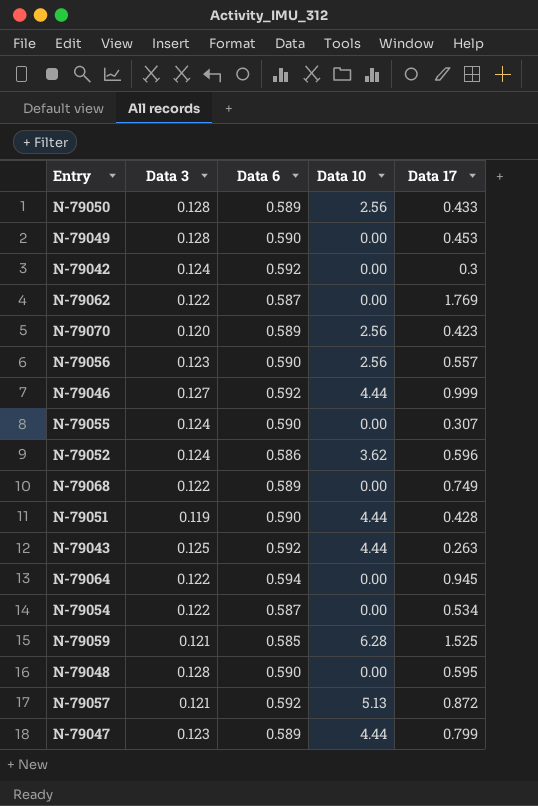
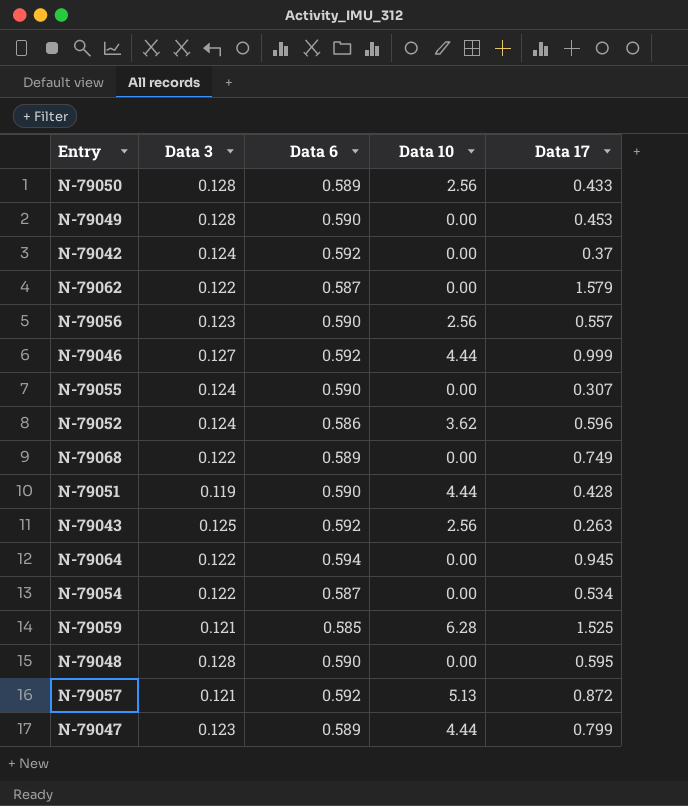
row N-79070: 0.120 | 0.589 | 2.56 | 0.423 -> none
N-79042 | Data 17: 0.3 -> 0.37
N-79062 | Data 17: 1.769 -> 1.579
N-79043 | Data 10: 4.44 -> 2.56

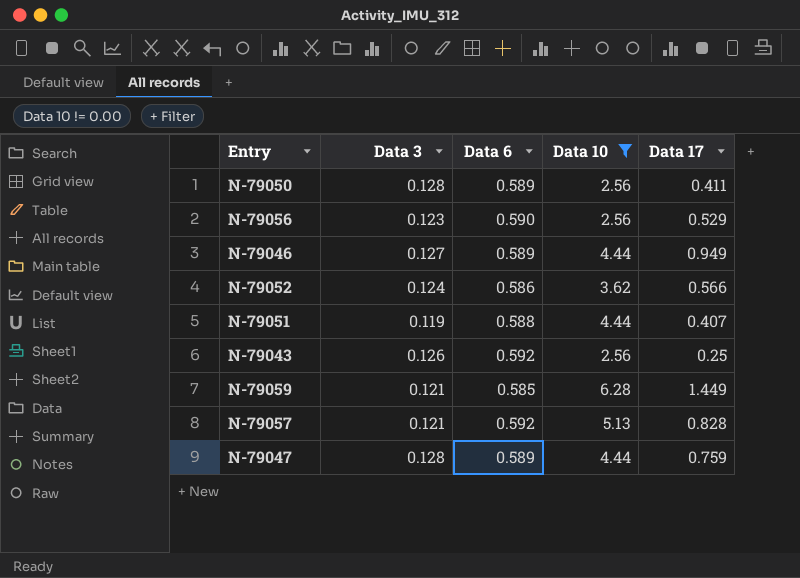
filter: none -> Data 10 != 0.00
N-79050 | Data 17: 0.433 -> 0.411
N-79056 | Data 17: 0.557 -> 0.529
N-79046 | Data 6: 0.592 -> 0.589
N-79046 | Data 17: 0.999 -> 0.949
N-79052 | Data 17: 0.596 -> 0.566
N-79051 | Data 6: 0.590 -> 0.588
N-79051 | Data 17: 0.428 -> 0.407
N-79043 | Data 3: 0.125 -> 0.126
N-79043 | Data 17: 0.263 -> 0.25
N-79059 | Data 17: 1.525 -> 1.449
N-79057 | Data 17: 0.872 -> 0.828
N-79047 | Data 3: 0.123 -> 0.128
N-79047 | Data 17: 0.799 -> 0.759

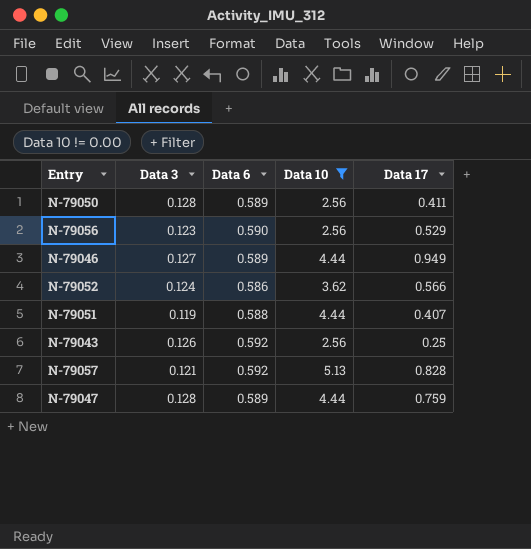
row N-79059: 0.121 | 0.585 | 6.28 | 1.449 -> none

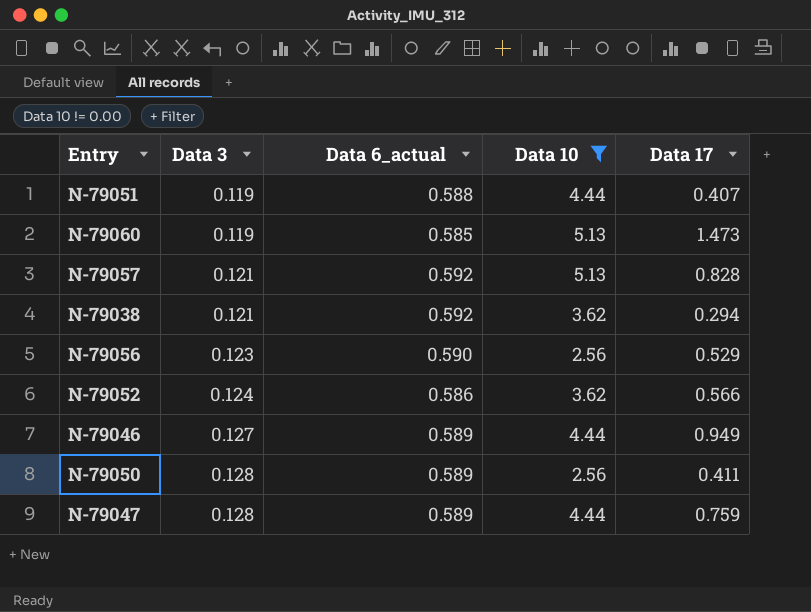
row order: none -> Data 3 ascending
column name: Data 6 -> Data 6_actual
row N-79043: 0.126 | 0.592 | 2.56 | 0.25 -> none
row N-79060: none -> 0.119 | 0.585 | 5.13 | 1.473
row N-79038: none -> 0.121 | 0.592 | 3.62 | 0.294

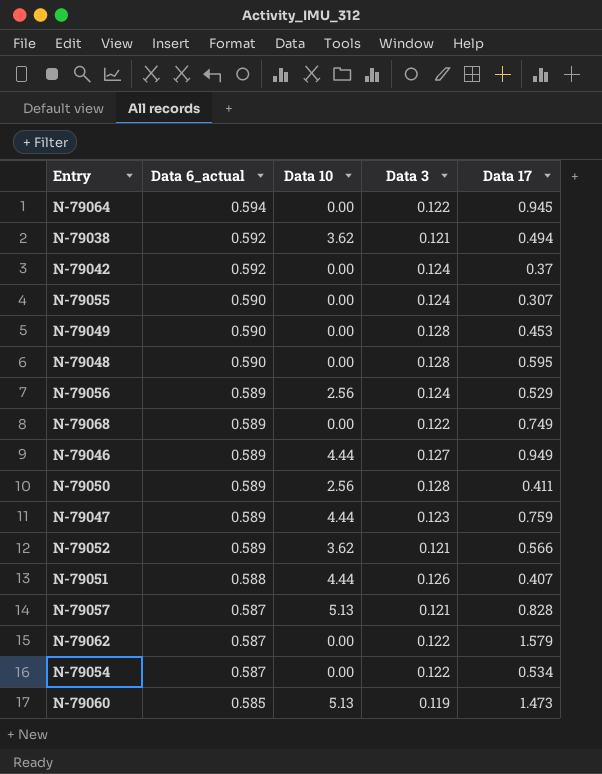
filter: Data 10 != 0.00 -> none
row order: Data 3 ascending -> Data 6_actual descending
column Data 3 | position: 2 -> 4
N-79038 | Data 17: 0.294 -> 0.494
N-79056 | Data 6_actual: 0.590 -> 0.589
N-79056 | Data 3: 0.123 -> 0.124
N-79047 | Data 3: 0.128 -> 0.123
N-79052 | Data 6_actual: 0.586 -> 0.589
N-79052 | Data 3: 0.124 -> 0.121
N-79051 | Data 3: 0.119 -> 0.126
N-79057 | Data 6_actual: 0.592 -> 0.587

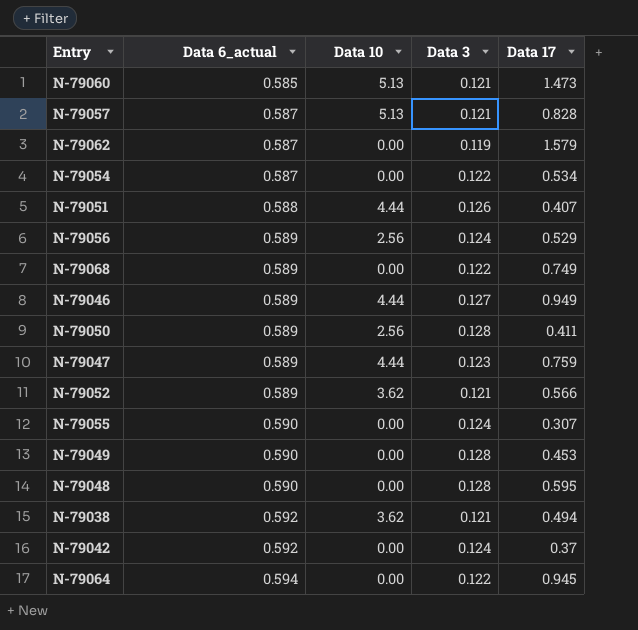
row order: Data 6_actual descending -> Data 6_actual ascending
N-79060 | Data 3: 0.119 -> 0.121
N-79062 | Data 3: 0.122 -> 0.119

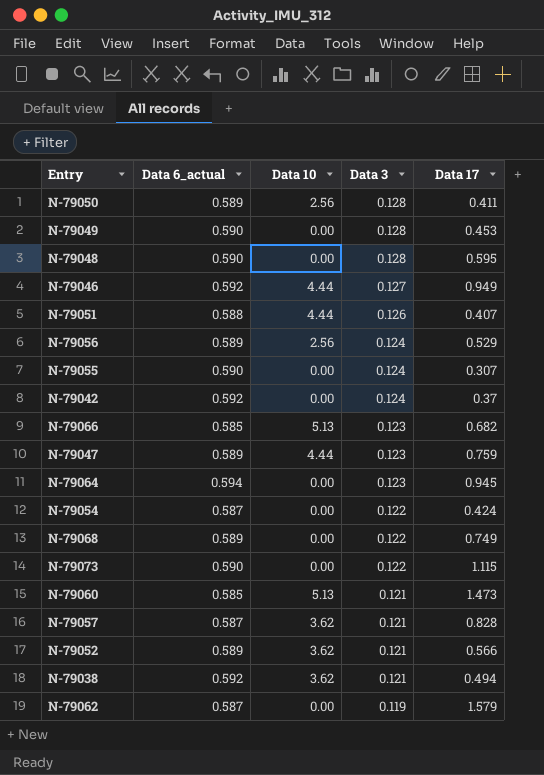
row order: Data 6_actual ascending -> Data 3 descending
N-79046 | Data 6_actual: 0.589 -> 0.592
row N-79066: none -> 0.585 | 5.13 | 0.123 | 0.682
N-79064 | Data 3: 0.122 -> 0.123
N-79054 | Data 17: 0.534 -> 0.424
row N-79073: none -> 0.590 | 0.00 | 0.122 | 1.115
N-79057 | Data 10: 5.13 -> 3.62

